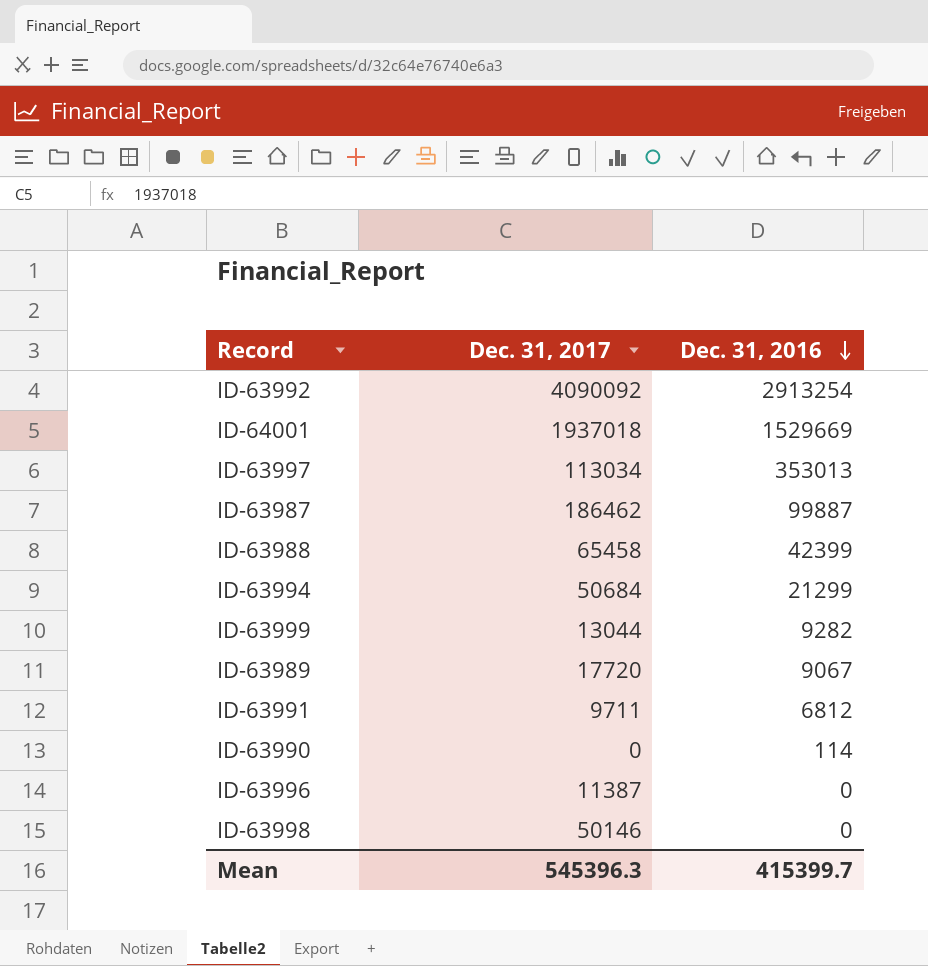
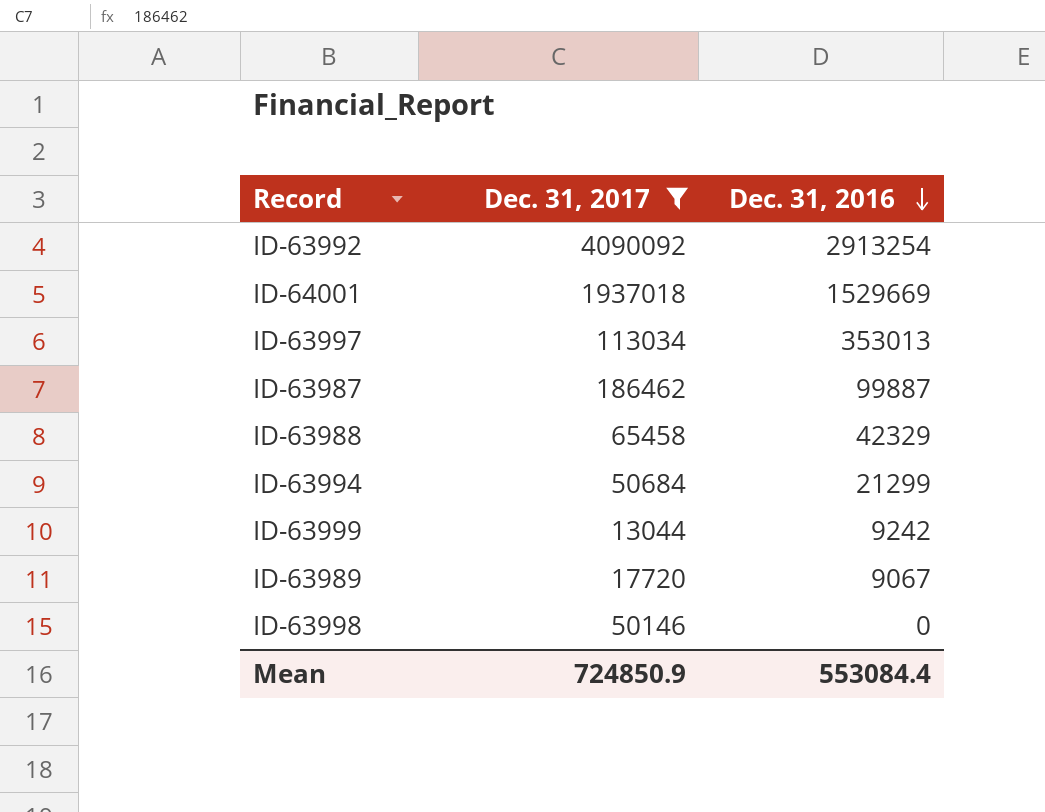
filter: none -> Dec. 31, 2017 >= 13044
ID-63988 | Dec. 31, 2016: 42399 -> 42329
ID-63999 | Dec. 31, 2016: 9282 -> 9242
Mean | Dec. 31, 2017: 545396.3 -> 724850.9
Mean | Dec. 31, 2016: 415399.7 -> 553084.4

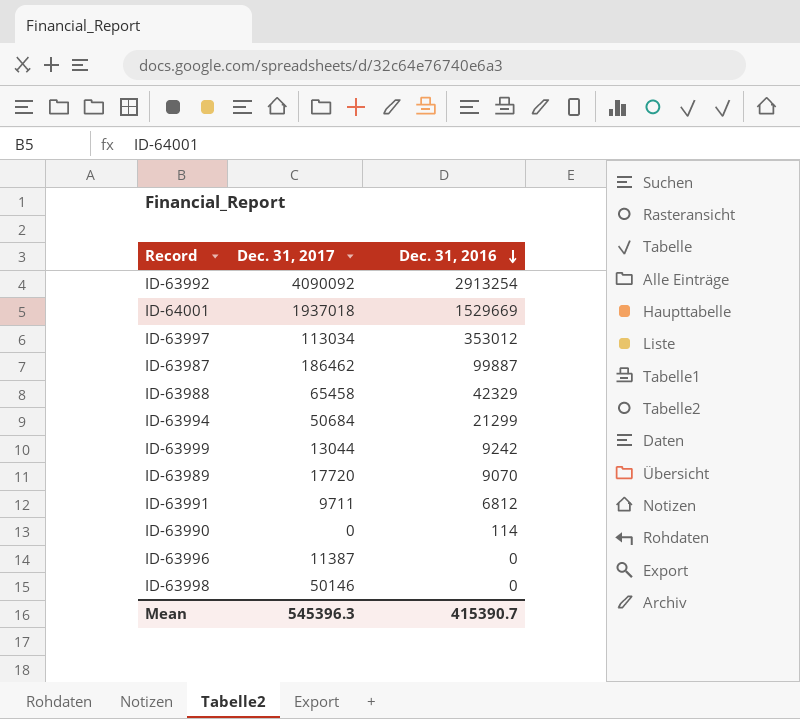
filter: Dec. 31, 2017 >= 13044 -> none
ID-63997 | Dec. 31, 2016: 353013 -> 353012
ID-63989 | Dec. 31, 2016: 9067 -> 9070
Mean | Dec. 31, 2017: 724850.9 -> 545396.3
Mean | Dec. 31, 2016: 553084.4 -> 415390.7

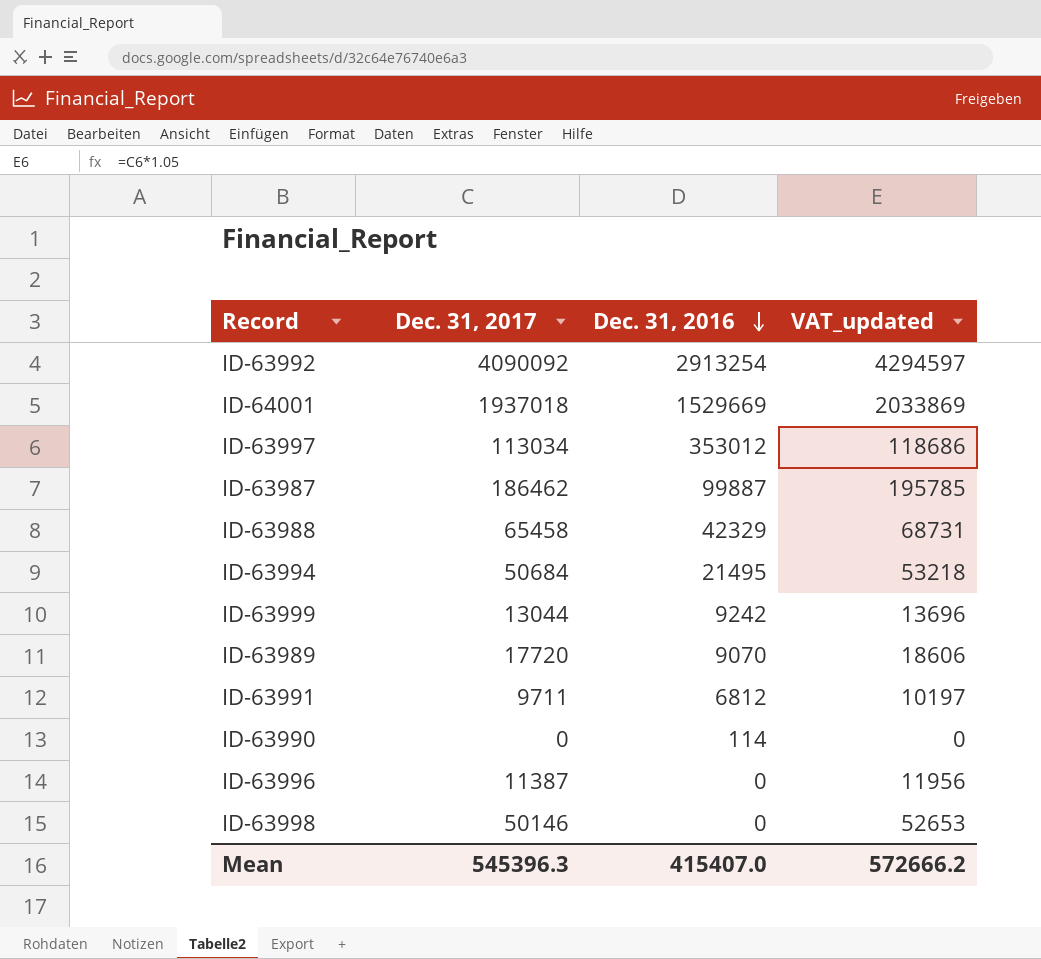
column VAT_updated | formula: none -> [Dec. 31, 2017] * 1.05
ID-63994 | Dec. 31, 2016: 21299 -> 21495
Mean | Dec. 31, 2016: 415390.7 -> 415407.0

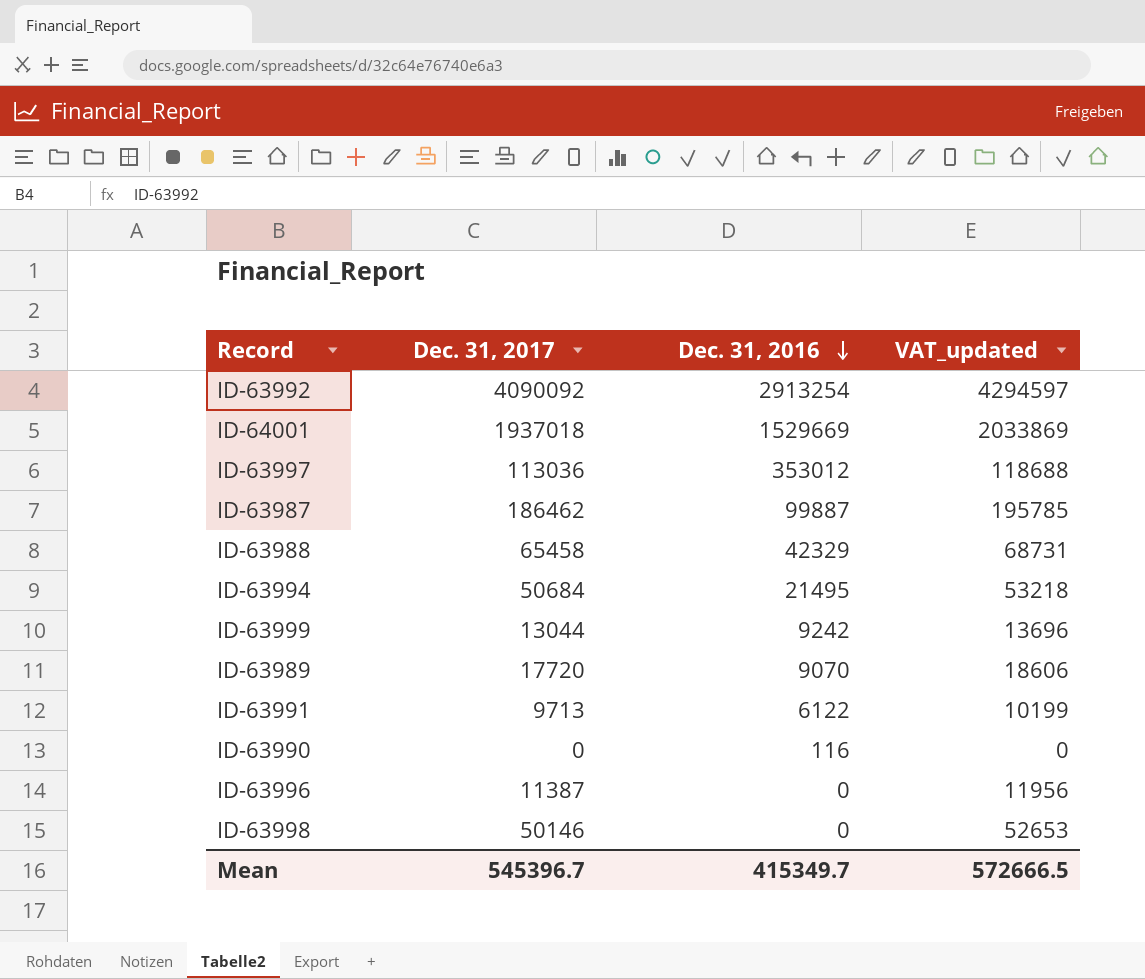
ID-63997 | Dec. 31, 2017: 113034 -> 113036
ID-63997 | VAT_updated: 118686 -> 118688
ID-63991 | Dec. 31, 2017: 9711 -> 9713
ID-63991 | Dec. 31, 2016: 6812 -> 6122
ID-63991 | VAT_updated: 10197 -> 10199
ID-63990 | Dec. 31, 2016: 114 -> 116
Mean | Dec. 31, 2017: 545396.3 -> 545396.7
Mean | Dec. 31, 2016: 415407.0 -> 415349.7
Mean | VAT_updated: 572666.2 -> 572666.5

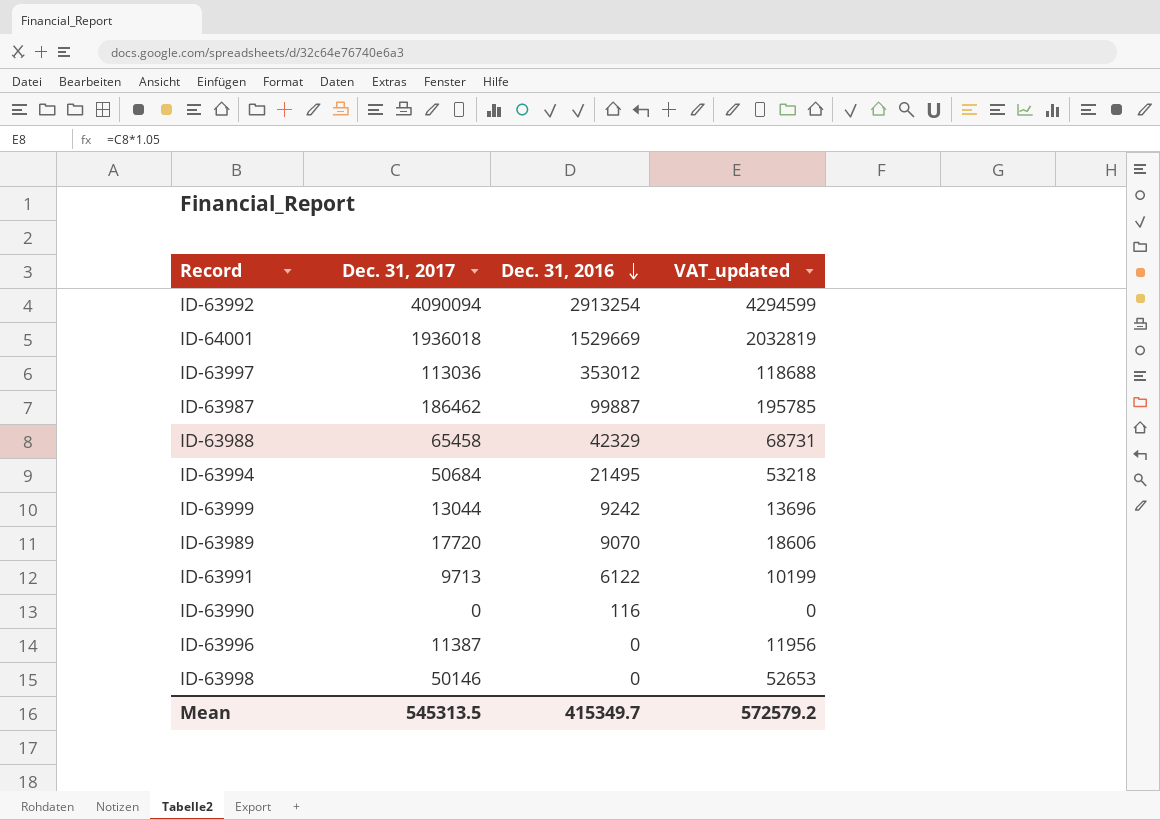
ID-63992 | Dec. 31, 2017: 4090092 -> 4090094
ID-63992 | VAT_updated: 4294597 -> 4294599
ID-64001 | Dec. 31, 2017: 1937018 -> 1936018
ID-64001 | VAT_updated: 2033869 -> 2032819
Mean | Dec. 31, 2017: 545396.7 -> 545313.5
Mean | VAT_updated: 572666.5 -> 572579.2

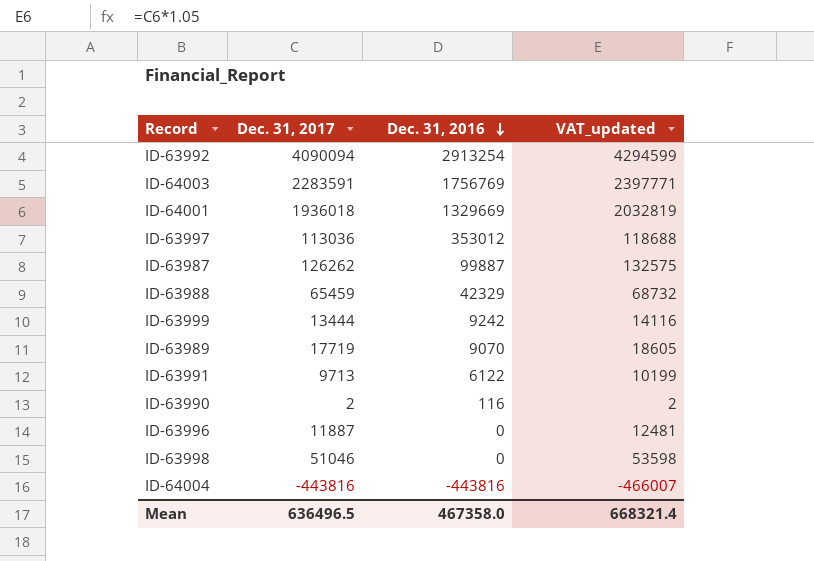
row ID-63994: 50684 | 21495 | 53218 -> none
row ID-64003: none -> 2283591 | 1756769 | 2397771
ID-64001 | Dec. 31, 2016: 1529669 -> 1329669
ID-63987 | Dec. 31, 2017: 186462 -> 126262
ID-63987 | VAT_updated: 195785 -> 132575
ID-63988 | Dec. 31, 2017: 65458 -> 65459
ID-63988 | VAT_updated: 68731 -> 68732
ID-63999 | Dec. 31, 2017: 13044 -> 13444
ID-63999 | VAT_updated: 13696 -> 14116
ID-63989 | Dec. 31, 2017: 17720 -> 17719
ID-63989 | VAT_updated: 18606 -> 18605
ID-63990 | Dec. 31, 2017: 0 -> 2
ID-63990 | VAT_updated: 0 -> 2
ID-63996 | Dec. 31, 2017: 11387 -> 11887
ID-63996 | VAT_updated: 11956 -> 12481
ID-63998 | Dec. 31, 2017: 50146 -> 51046
ID-63998 | VAT_updated: 52653 -> 53598
row ID-64004: none -> -443816 | -443816 | -466007
Mean | Dec. 31, 2017: 545313.5 -> 636496.5
Mean | Dec. 31, 2016: 415349.7 -> 467358.0
Mean | VAT_updated: 572579.2 -> 668321.4

